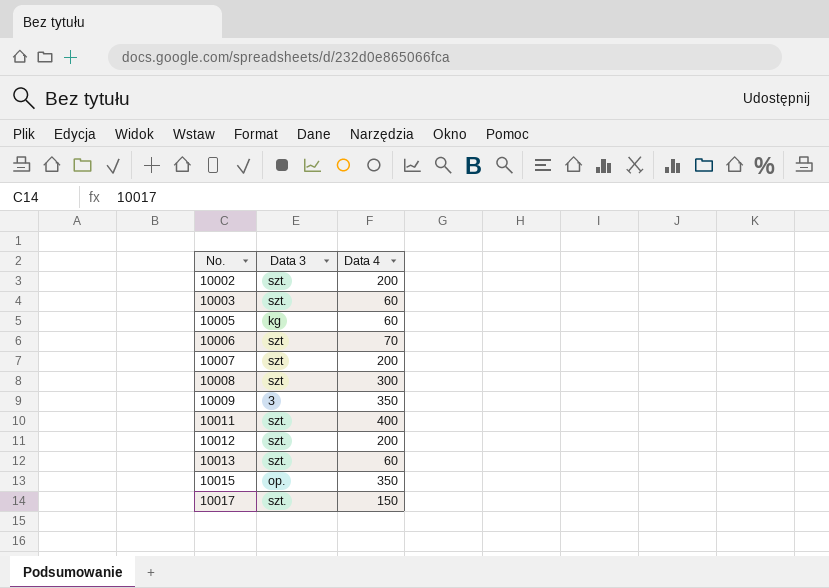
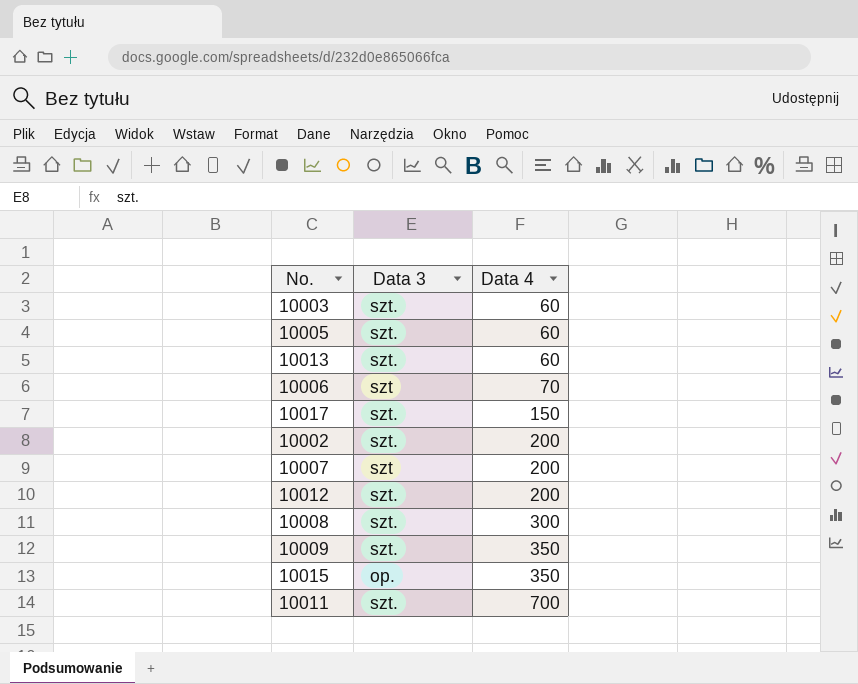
row order: No. ascending -> Data 4 ascending
10005 | Data 3: kg -> szt.
10008 | Data 3: szt -> szt.
10009 | Data 3: 3 -> szt.
10011 | Data 4: 400 -> 700

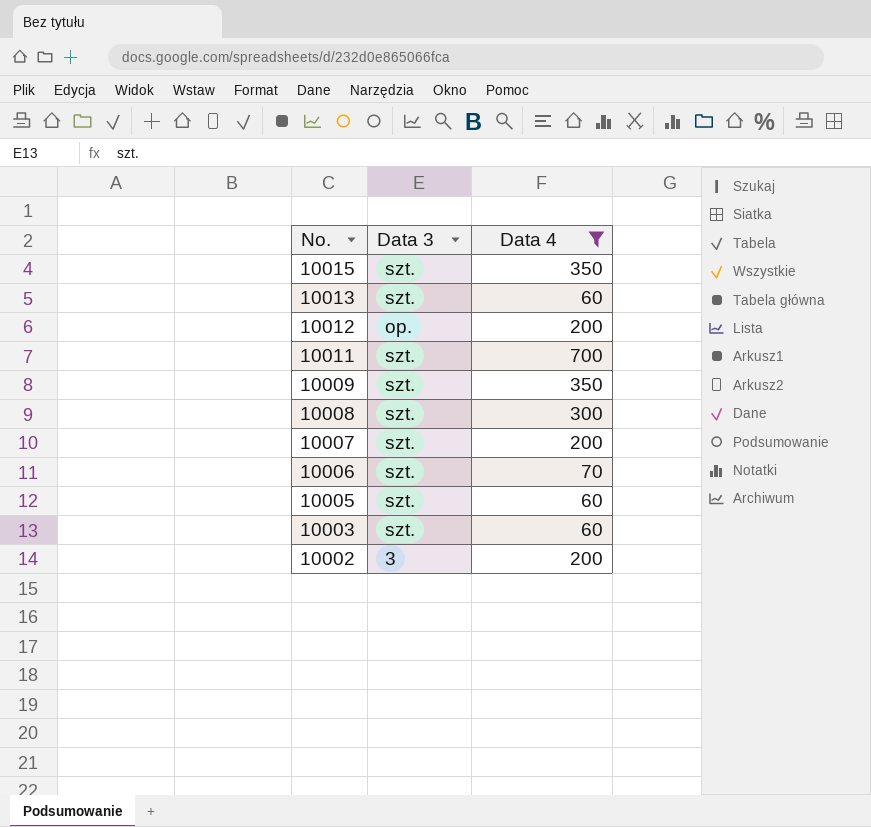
filter: none -> Data 4 != 150
row order: Data 4 ascending -> No. descending
10015 | Data 3: op. -> szt.
10012 | Data 3: szt. -> op.
10007 | Data 3: szt -> szt.
10006 | Data 3: szt -> szt.
10002 | Data 3: szt. -> 3

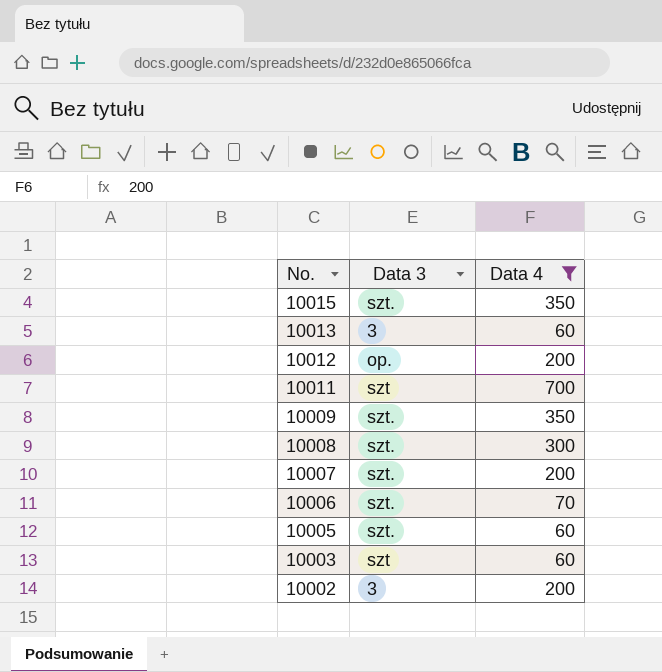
10013 | Data 3: szt. -> 3
10011 | Data 3: szt. -> szt
10003 | Data 3: szt. -> szt

